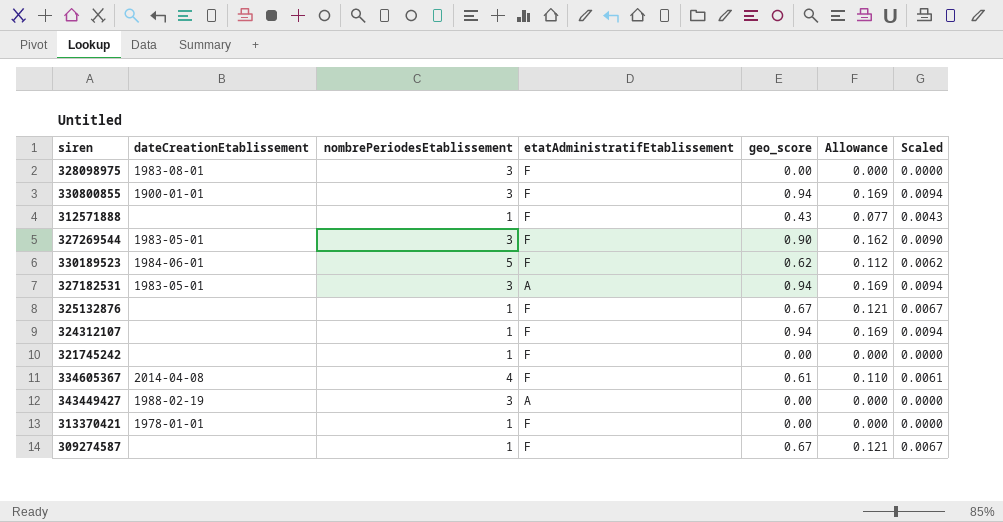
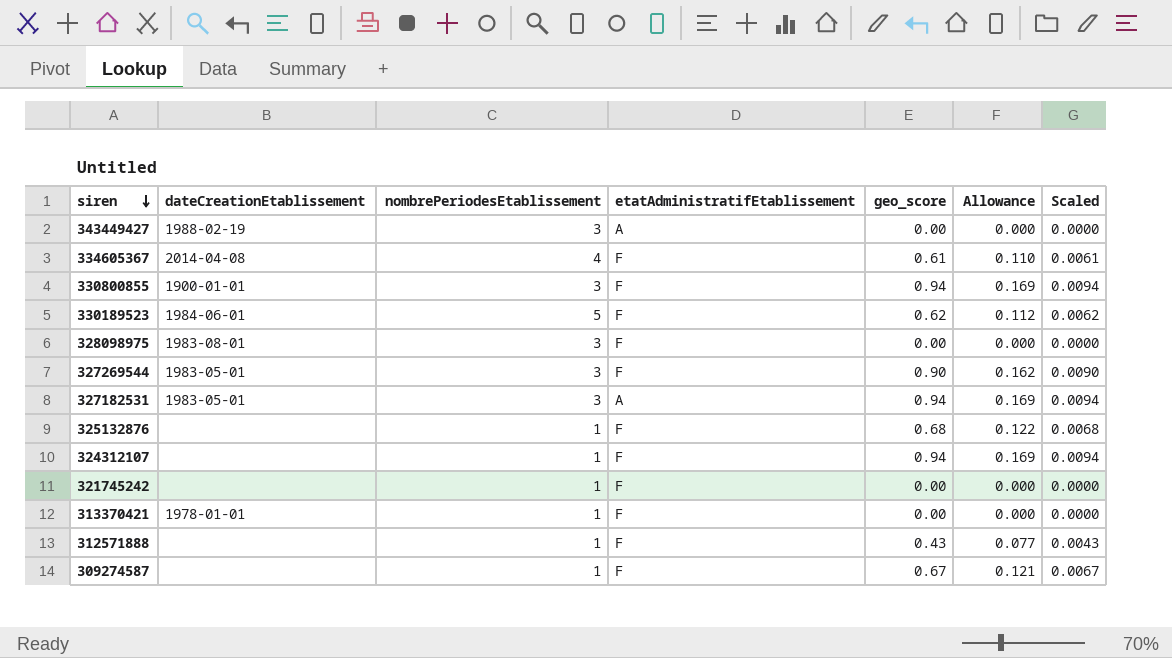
row order: none -> siren descending
325132876 | geo_score: 0.67 -> 0.68
325132876 | Allowance: 0.121 -> 0.122
325132876 | Scaled: 0.0067 -> 0.0068

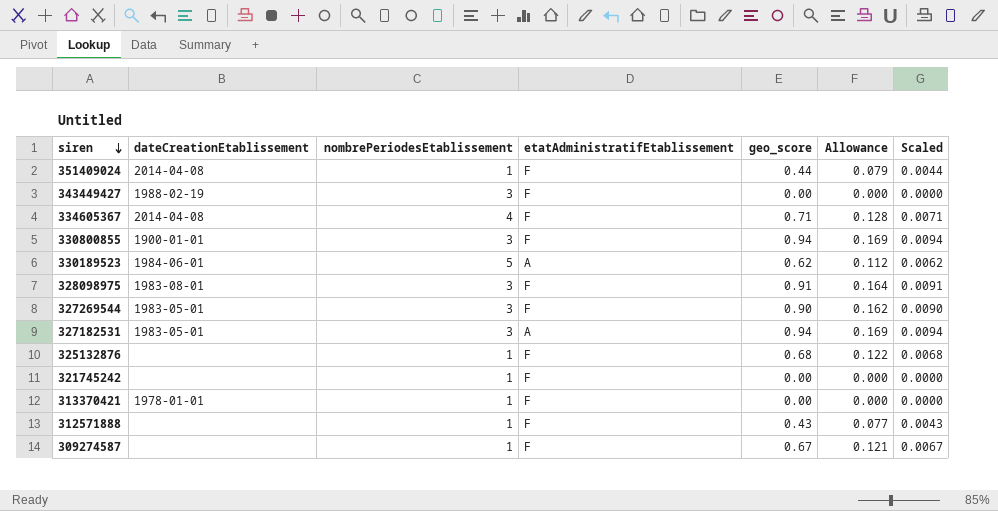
row 324312107: none | 1 | F | 0.94 | 0.169 | 0.0094 -> none
row 351409024: none -> 2014-04-08 | 1 | F | 0.44 | 0.079 | 0.0044
343449427 | etatAdministratifEtablissement: A -> F
334605367 | geo_score: 0.61 -> 0.71
334605367 | Allowance: 0.110 -> 0.128
334605367 | Scaled: 0.0061 -> 0.0071
330189523 | etatAdministratifEtablissement: F -> A
328098975 | geo_score: 0.00 -> 0.91
328098975 | Allowance: 0.000 -> 0.164
328098975 | Scaled: 0.0000 -> 0.0091

